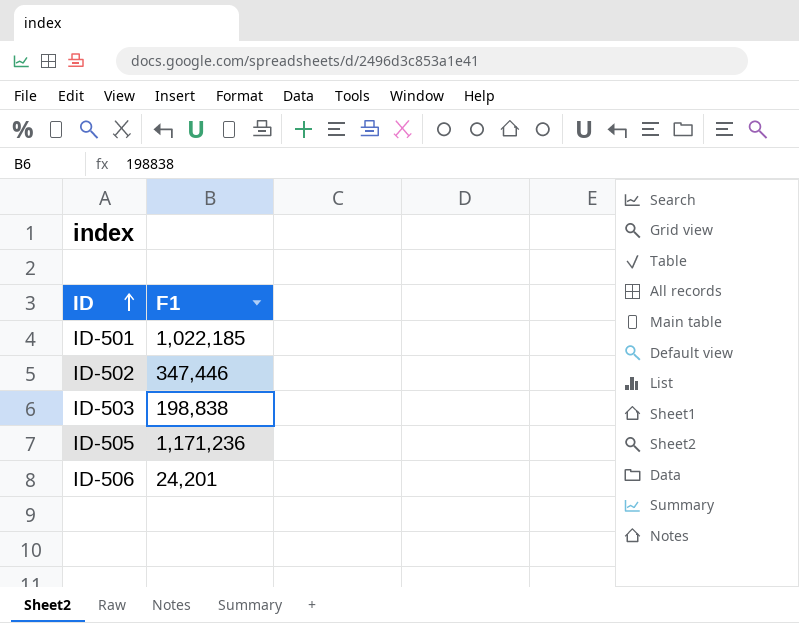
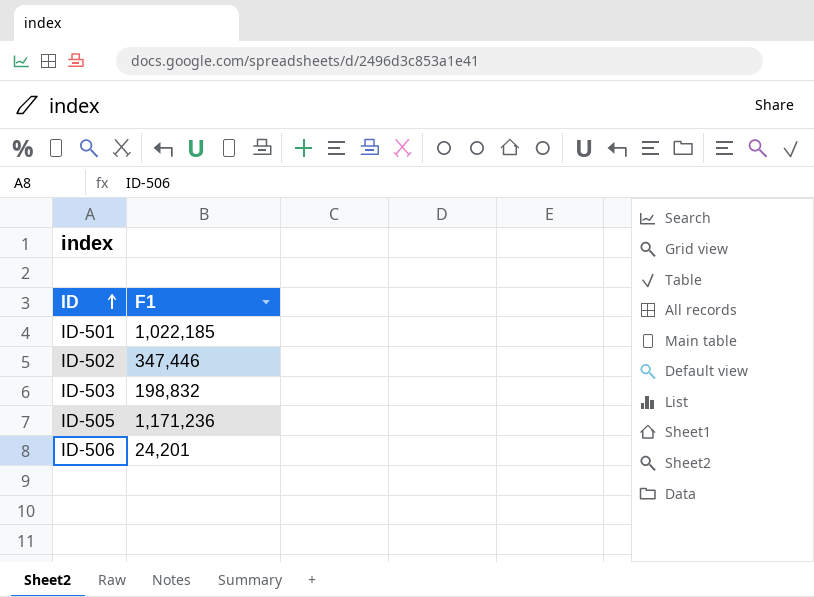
ID-503 | F1: 198,838 -> 198,832

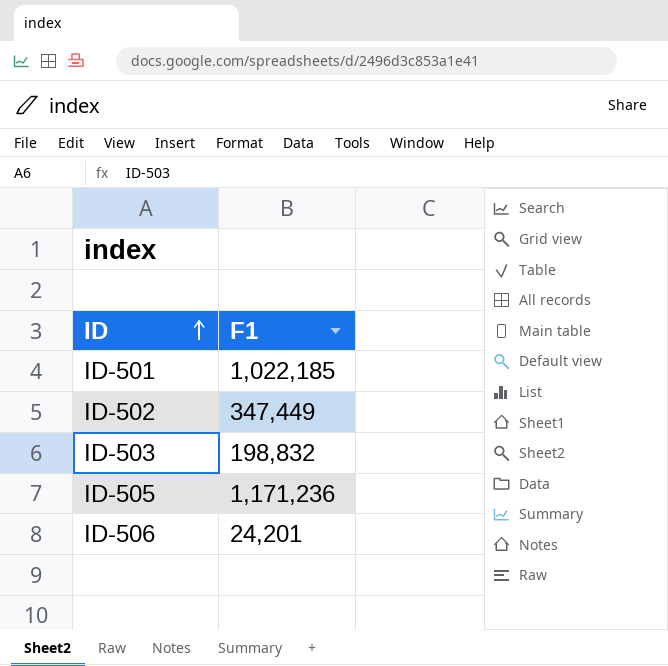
ID-502 | F1: 347,446 -> 347,449

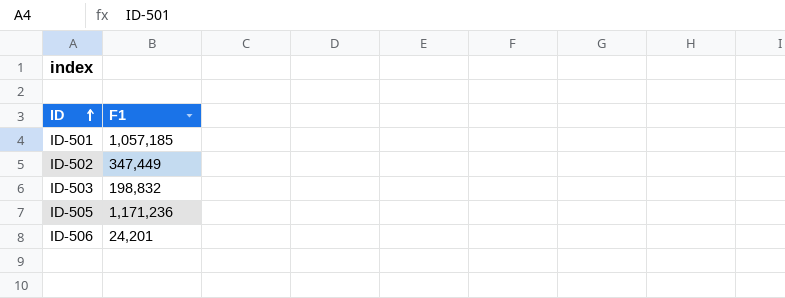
ID-501 | F1: 1,022,185 -> 1,057,185

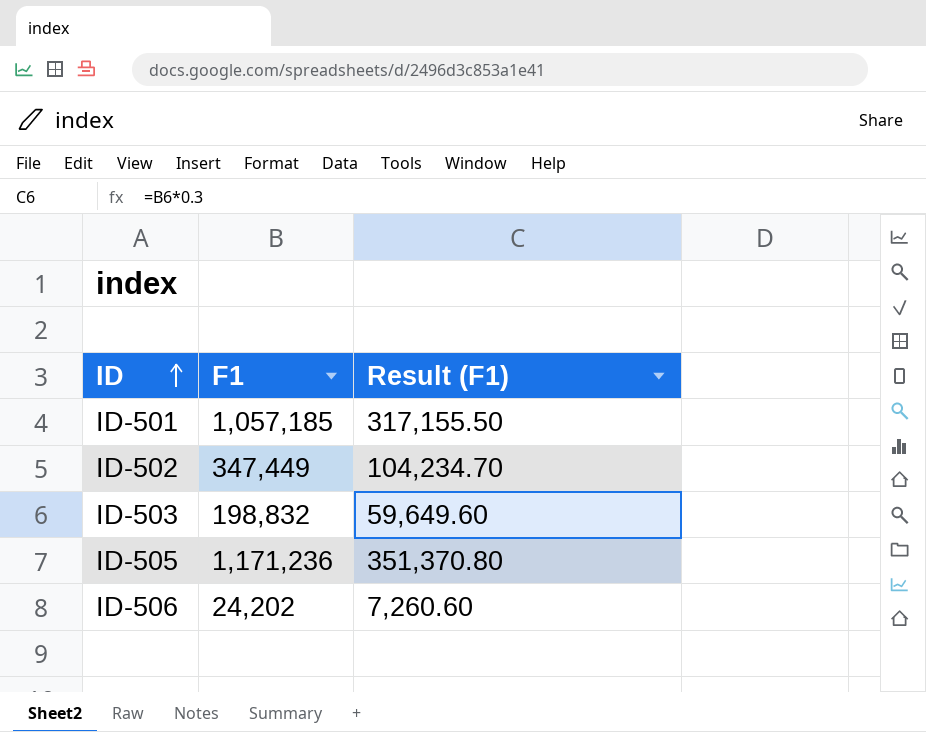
column Result (F1) | formula: none -> [F1] * 0.3
ID-506 | F1: 24,201 -> 24,202

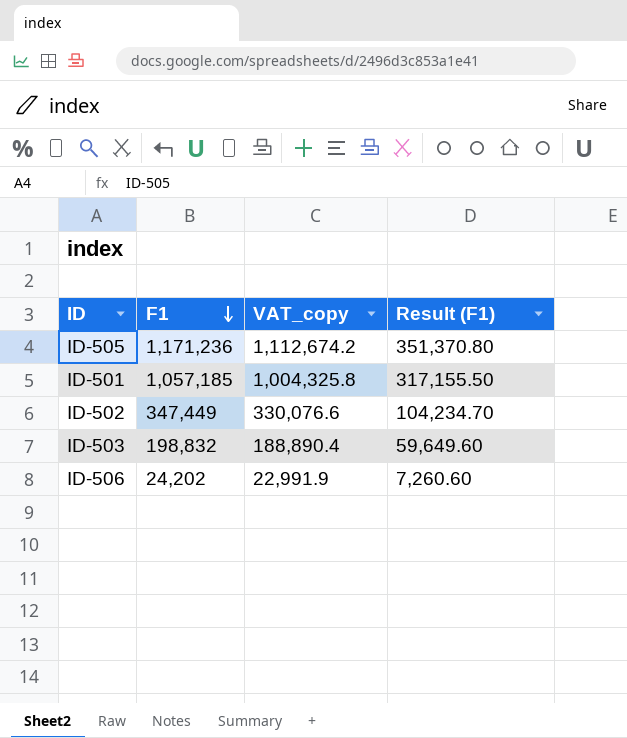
row order: ID ascending -> F1 descending
column VAT_copy | formula: none -> [F1] * 0.95

